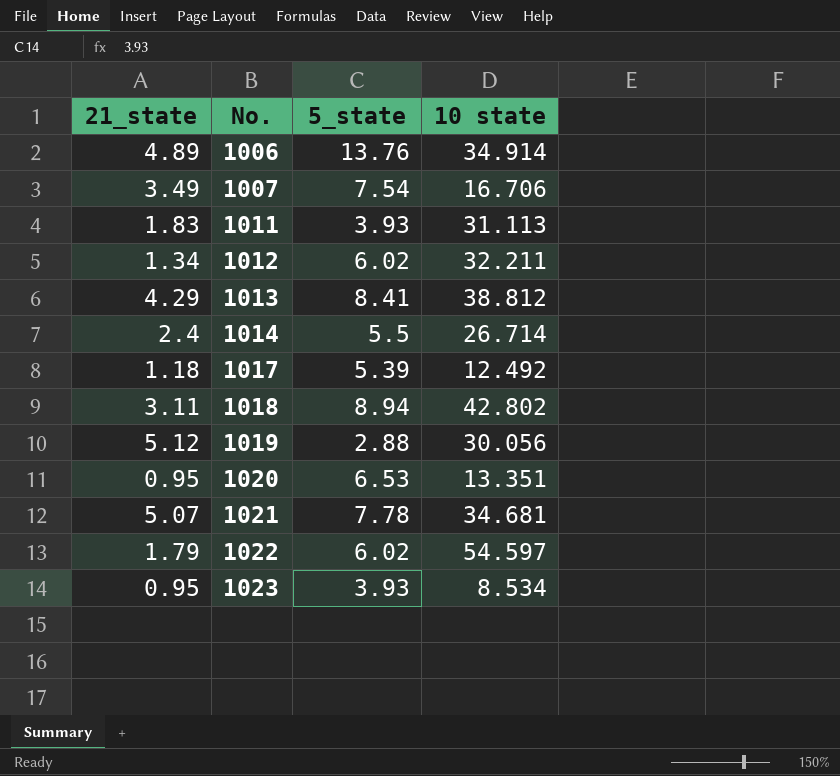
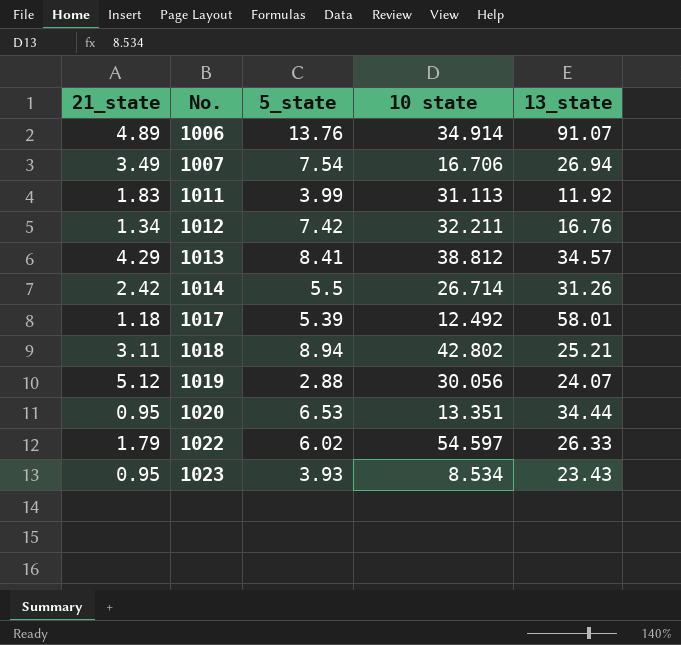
column 13_state | position: none -> 5
row 1021: 5.07 | 7.78 | 34.681 -> none
1011 | 5_state: 3.93 -> 3.99
1012 | 5_state: 6.02 -> 7.42
1014 | 21_state: 2.4 -> 2.42

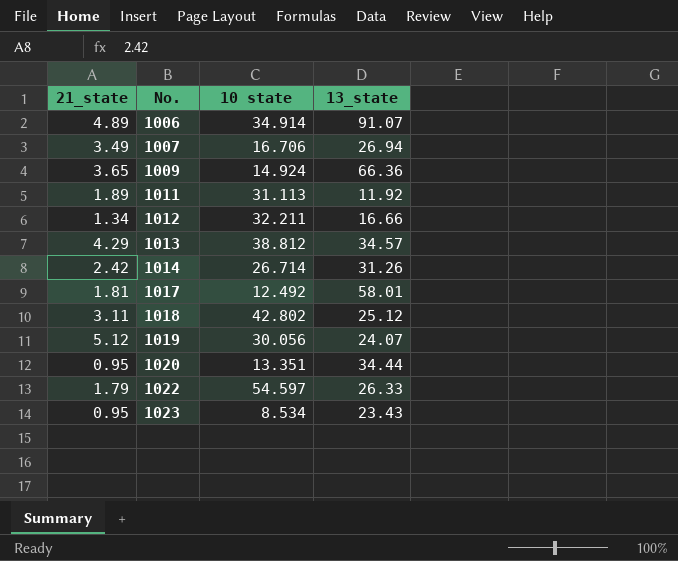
column 5_state | position: 3 -> none
row 1009: none -> 3.65 | 14.924 | 66.36
1011 | 21_state: 1.83 -> 1.89
1012 | 13_state: 16.76 -> 16.66
1017 | 21_state: 1.18 -> 1.81
1018 | 13_state: 25.21 -> 25.12

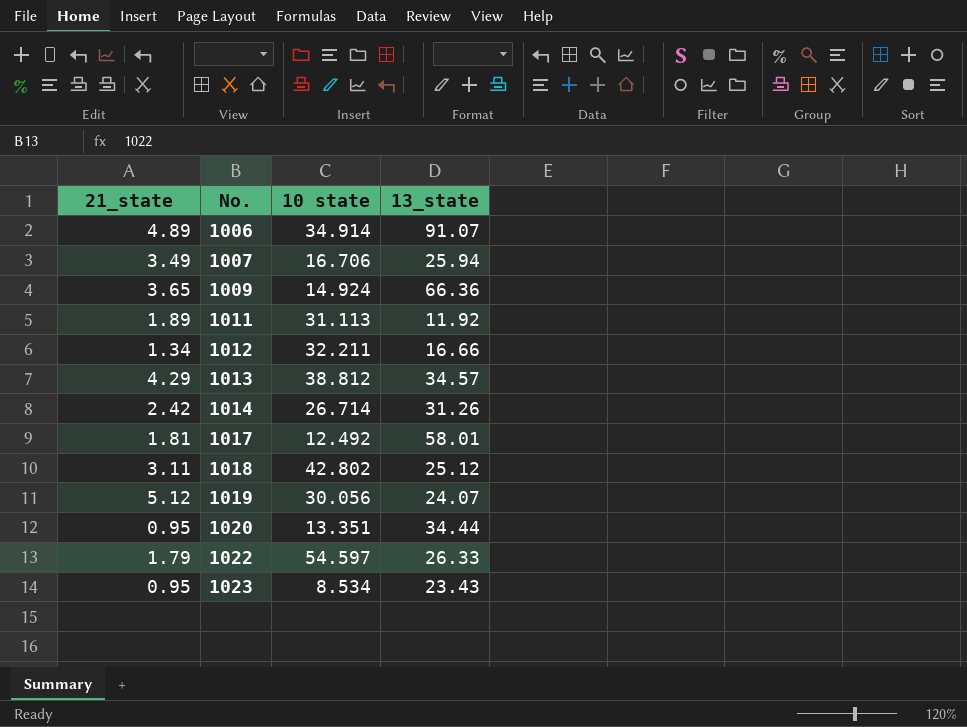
1007 | 13_state: 26.94 -> 25.94

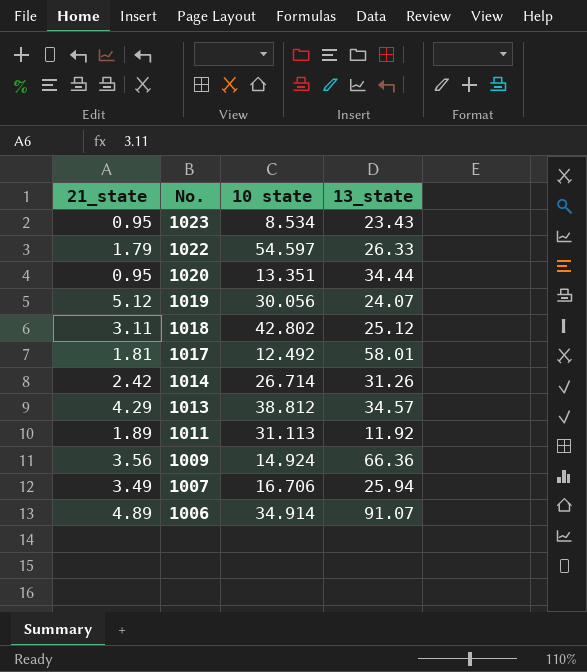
row order: No. ascending -> No. descending
row 1012: 1.34 | 32.211 | 16.66 -> none
1009 | 21_state: 3.65 -> 3.56

